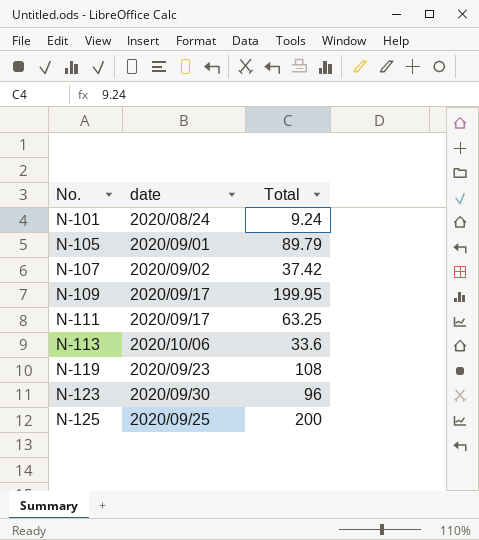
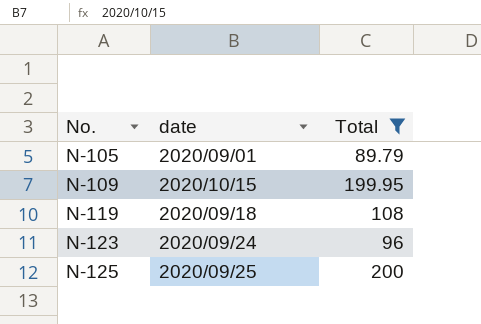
filter: none -> Total >= 89.79
N-109 | date: 2020/09/17 -> 2020/10/15
N-119 | date: 2020/09/23 -> 2020/09/18
N-123 | date: 2020/09/30 -> 2020/09/24

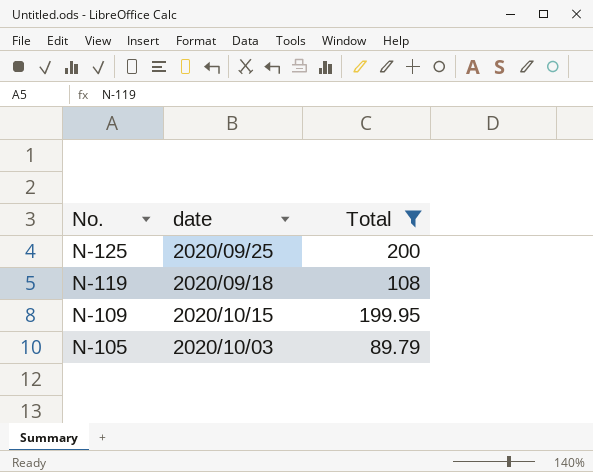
row order: No. ascending -> No. descending
row N-123: 2020/09/24 | 96 -> none
N-105 | date: 2020/09/01 -> 2020/10/03

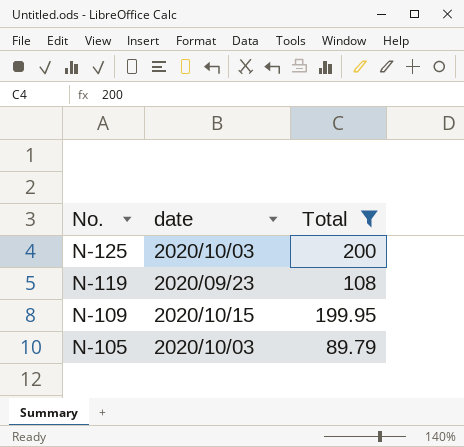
N-125 | date: 2020/09/25 -> 2020/10/03
N-119 | date: 2020/09/18 -> 2020/09/23

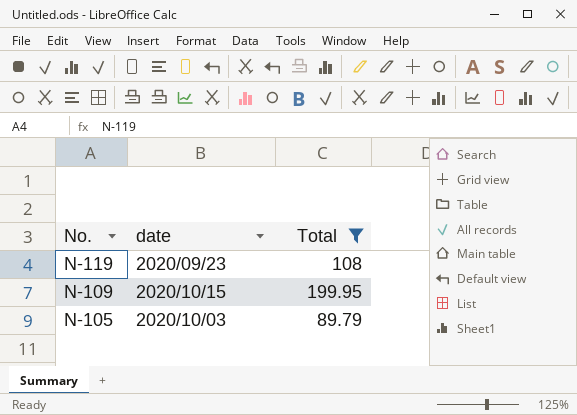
row N-125: 2020/10/03 | 200 -> none

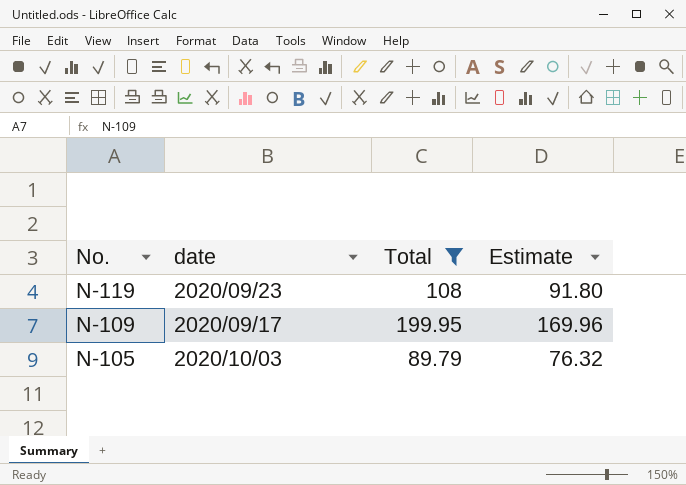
column Estimate | formula: none -> [Total] * 0.85
N-109 | date: 2020/10/15 -> 2020/09/17

